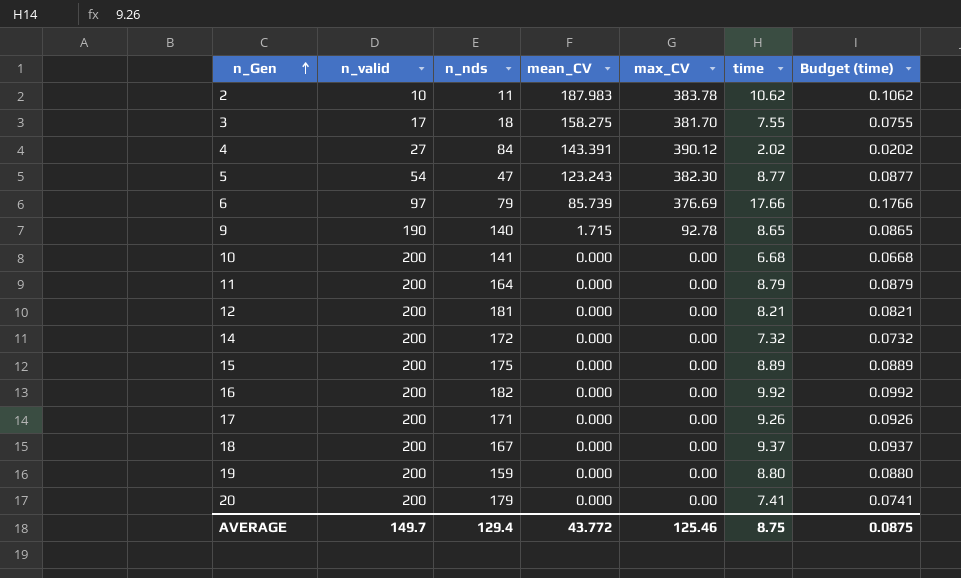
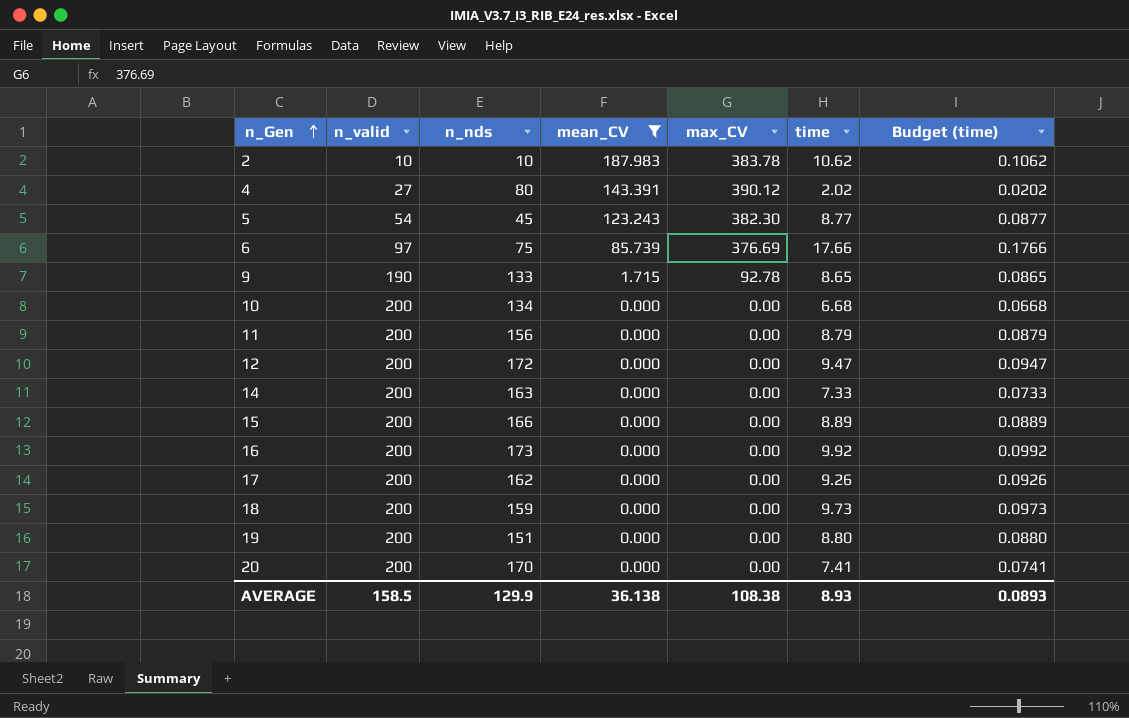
filter: none -> mean_CV != 158.275
2 | n_nds: 11 -> 10
4 | n_nds: 84 -> 80
5 | n_nds: 47 -> 45
6 | n_nds: 79 -> 75
9 | n_nds: 140 -> 133
10 | n_nds: 141 -> 134
11 | n_nds: 164 -> 156
12 | n_nds: 181 -> 172
12 | time: 8.21 -> 9.47
12 | Budget (time): 0.0821 -> 0.0947
14 | n_nds: 172 -> 163
14 | time: 7.32 -> 7.33
14 | Budget (time): 0.0732 -> 0.0733
15 | n_nds: 175 -> 166
16 | n_nds: 182 -> 173
17 | n_nds: 171 -> 162
18 | n_nds: 167 -> 159
18 | time: 9.37 -> 9.73
18 | Budget (time): 0.0937 -> 0.0973
19 | n_nds: 159 -> 151
20 | n_nds: 179 -> 170
AVERAGE | n_valid: 149.7 -> 158.5
AVERAGE | n_nds: 129.4 -> 129.9
AVERAGE | mean_CV: 43.772 -> 36.138
AVERAGE | max_CV: 125.46 -> 108.38
AVERAGE | time: 8.75 -> 8.93
AVERAGE | Budget (time): 0.0875 -> 0.0893

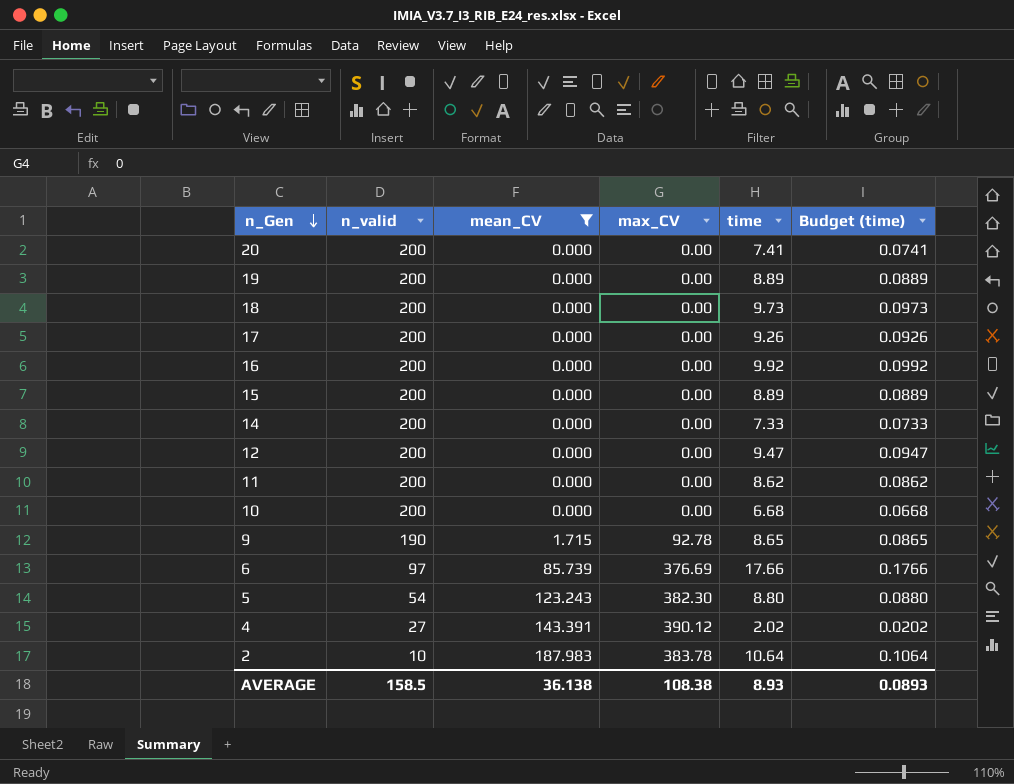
row order: n_Gen ascending -> n_Gen descending
column n_nds | position: 3 -> none
19 | time: 8.80 -> 8.89
19 | Budget (time): 0.0880 -> 0.0889
11 | time: 8.79 -> 8.62
11 | Budget (time): 0.0879 -> 0.0862
5 | time: 8.77 -> 8.80
5 | Budget (time): 0.0877 -> 0.0880
2 | time: 10.62 -> 10.64
2 | Budget (time): 0.1062 -> 0.1064

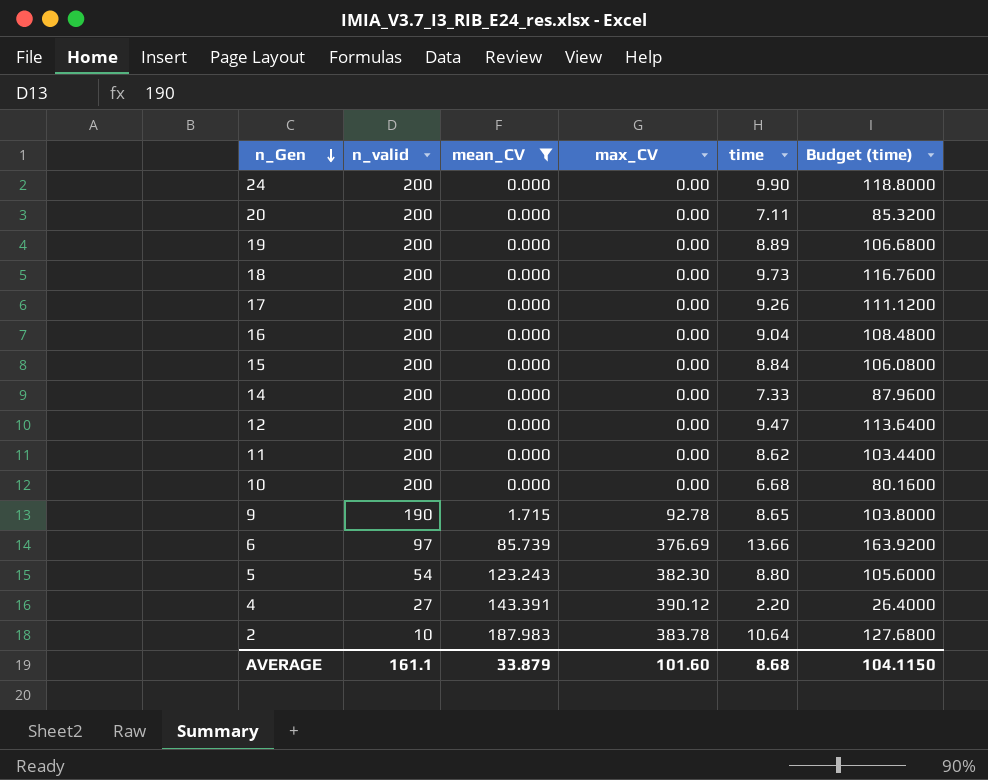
column Budget (time) | formula: [time] * 0.01 -> [time] * 12
row 24: none -> 200 | 0.000 | 0.00 | 9.90 | 118.8000
20 | time: 7.41 -> 7.11
16 | time: 9.92 -> 9.04
15 | time: 8.89 -> 8.84
6 | time: 17.66 -> 13.66
4 | time: 2.02 -> 2.20
AVERAGE | n_valid: 158.5 -> 161.1
AVERAGE | mean_CV: 36.138 -> 33.879
AVERAGE | max_CV: 108.38 -> 101.60
AVERAGE | time: 8.93 -> 8.68
AVERAGE | Budget (time): 0.0893 -> 104.1150

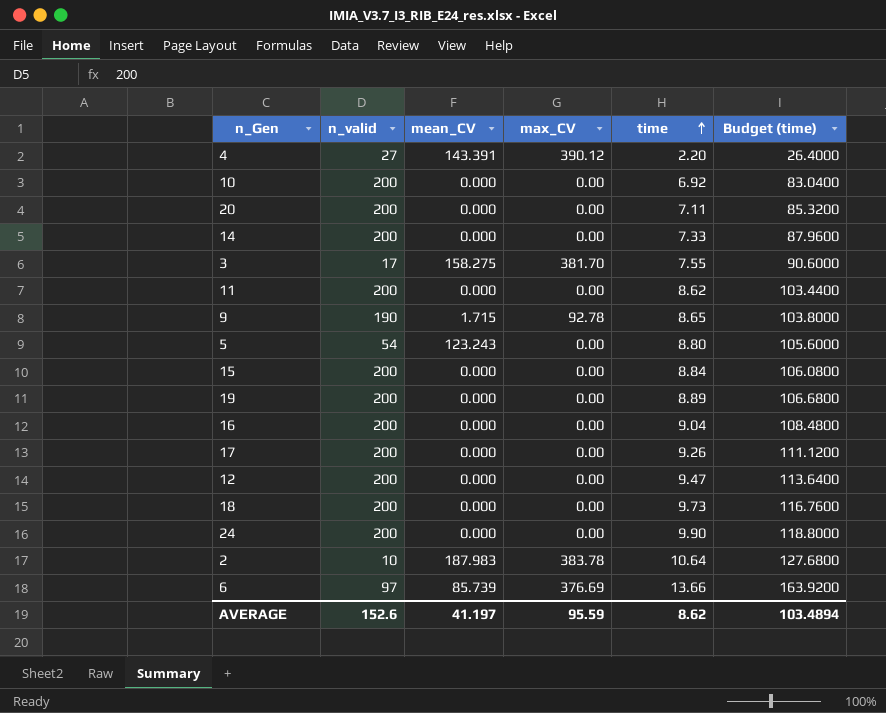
filter: mean_CV != 158.275 -> none
row order: n_Gen descending -> time ascending
10 | time: 6.68 -> 6.92
10 | Budget (time): 80.1600 -> 83.0400
5 | max_CV: 382.30 -> 0.00
AVERAGE | n_valid: 161.1 -> 152.6
AVERAGE | mean_CV: 33.879 -> 41.197
AVERAGE | max_CV: 101.60 -> 95.59
AVERAGE | time: 8.68 -> 8.62
AVERAGE | Budget (time): 104.1150 -> 103.4894

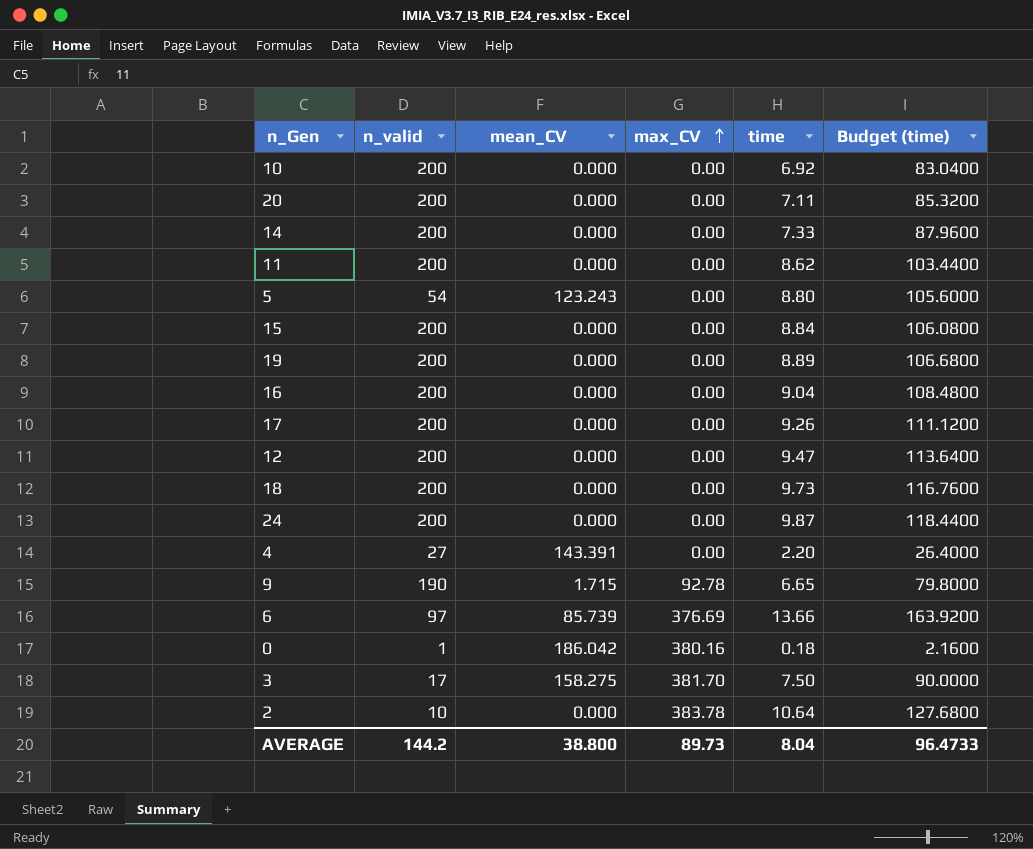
row order: time ascending -> max_CV ascending
24 | time: 9.90 -> 9.87
24 | Budget (time): 118.8000 -> 118.4400
4 | max_CV: 390.12 -> 0.00
9 | time: 8.65 -> 6.65
9 | Budget (time): 103.8000 -> 79.8000
row 0: none -> 1 | 186.042 | 380.16 | 0.18 | 2.1600
3 | time: 7.55 -> 7.50
3 | Budget (time): 90.6000 -> 90.0000
2 | mean_CV: 187.983 -> 0.000
AVERAGE | n_valid: 152.6 -> 144.2
AVERAGE | mean_CV: 41.197 -> 38.800
AVERAGE | max_CV: 95.59 -> 89.73
AVERAGE | time: 8.62 -> 8.04
AVERAGE | Budget (time): 103.4894 -> 96.4733

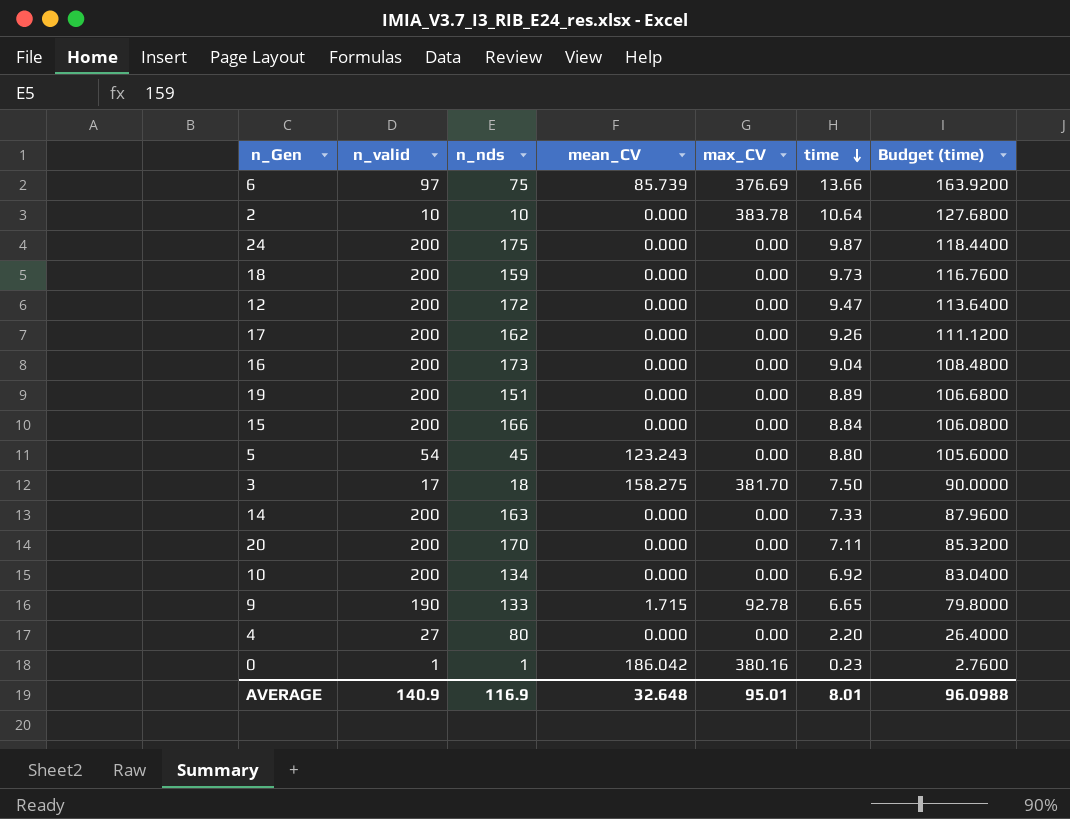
row order: max_CV ascending -> time descending
column n_nds | position: none -> 3
row 11: 200 | 0.000 | 0.00 | 8.62 | 103.4400 -> none
4 | mean_CV: 143.391 -> 0.000
0 | time: 0.18 -> 0.23
0 | Budget (time): 2.1600 -> 2.7600
AVERAGE | n_valid: 144.2 -> 140.9
AVERAGE | mean_CV: 38.800 -> 32.648
AVERAGE | max_CV: 89.73 -> 95.01
AVERAGE | time: 8.04 -> 8.01
AVERAGE | Budget (time): 96.4733 -> 96.0988

